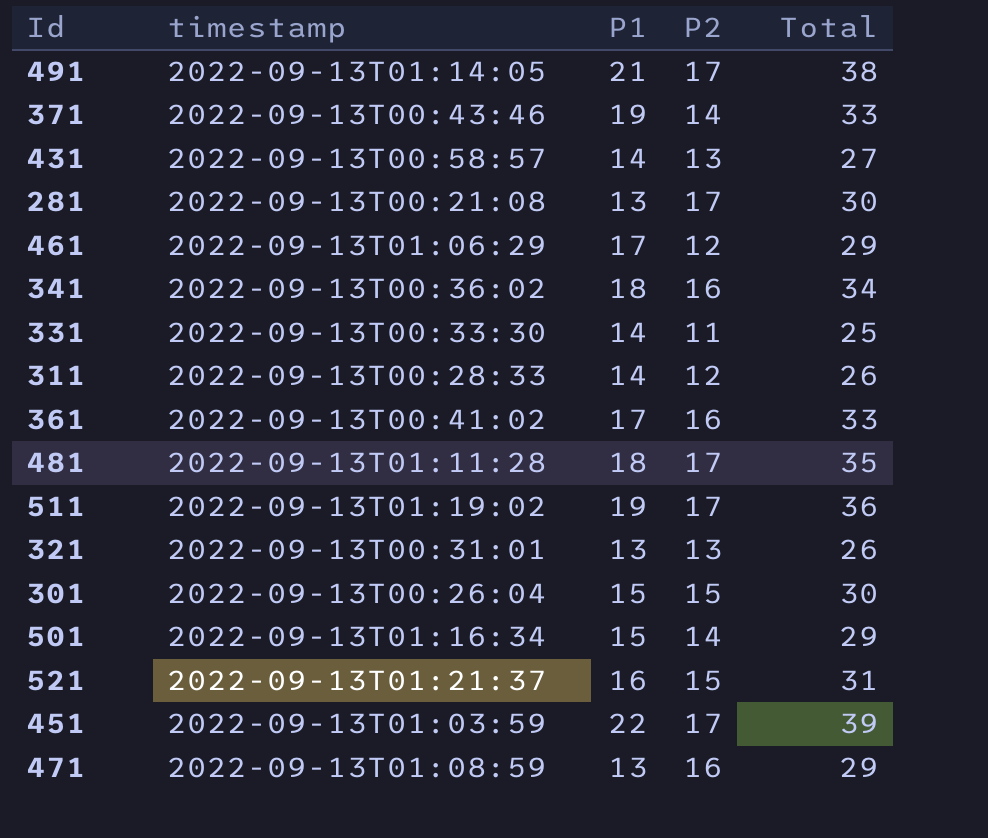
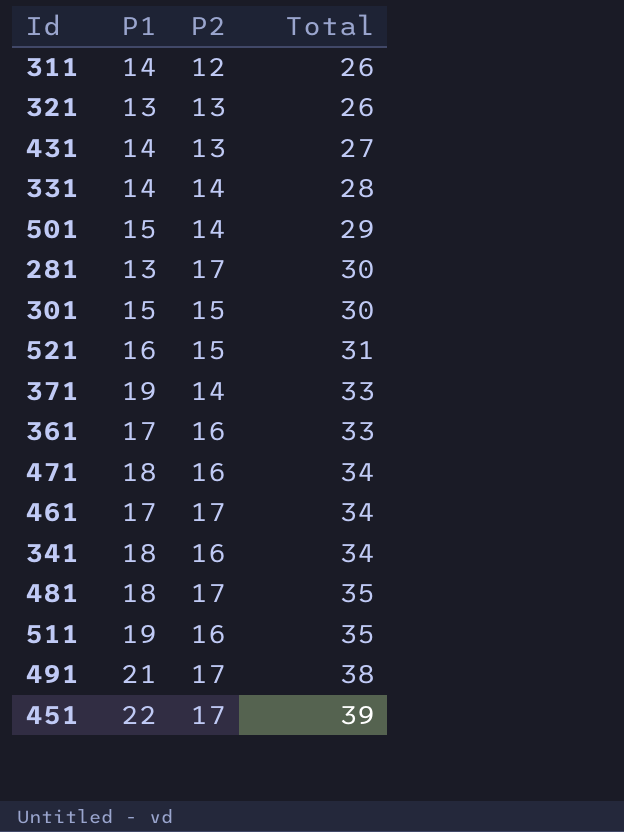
row order: none -> Total ascending
column timestamp | position: 2 -> none
331 | P2: 11 -> 14
331 | Total: 25 -> 28
471 | P1: 13 -> 18
471 | Total: 29 -> 34
461 | P2: 12 -> 17
461 | Total: 29 -> 34
511 | P2: 17 -> 16
511 | Total: 36 -> 35

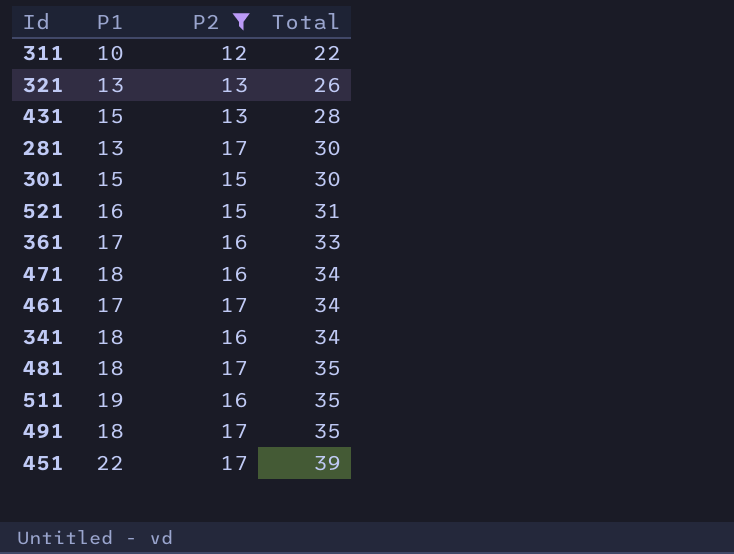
filter: none -> P2 != 14
311 | P1: 14 -> 10
311 | Total: 26 -> 22
431 | P1: 14 -> 15
431 | Total: 27 -> 28
491 | P1: 21 -> 18
491 | Total: 38 -> 35

